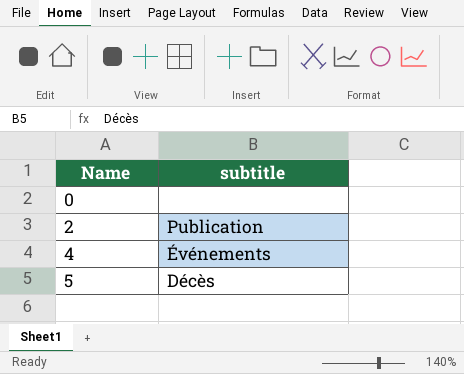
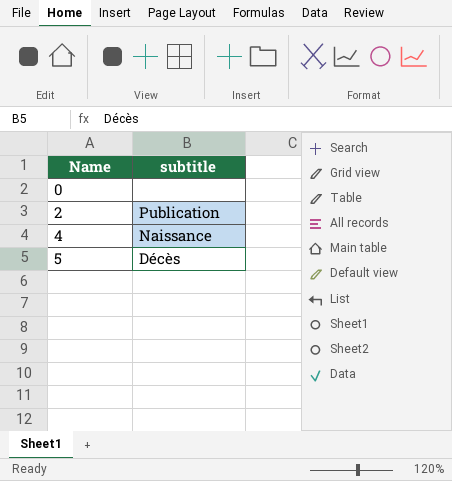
4 | subtitle: Événements -> Naissance

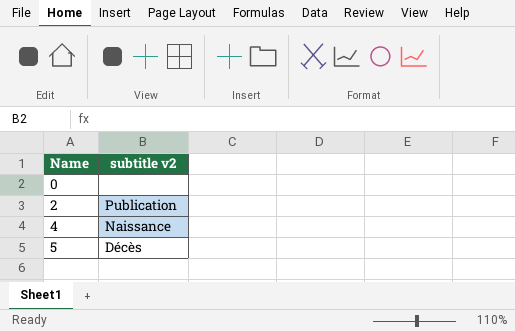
column name: subtitle -> subtitle v2

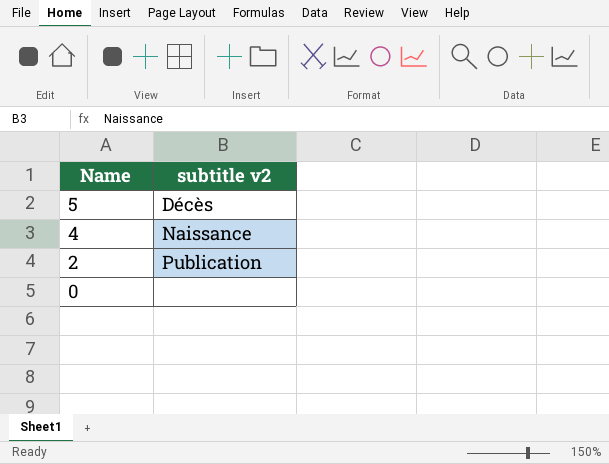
row order: Name ascending -> Name descending

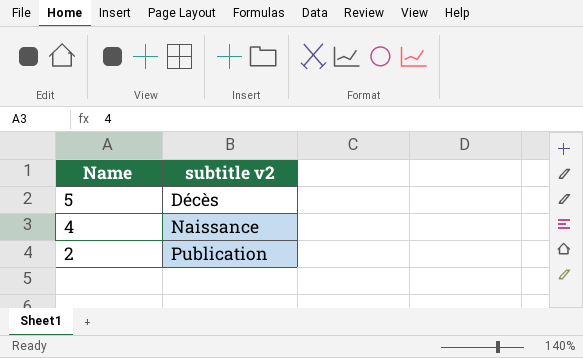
row 0: none -> none

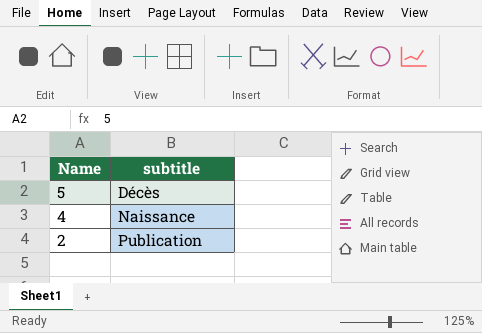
column name: subtitle v2 -> subtitle

